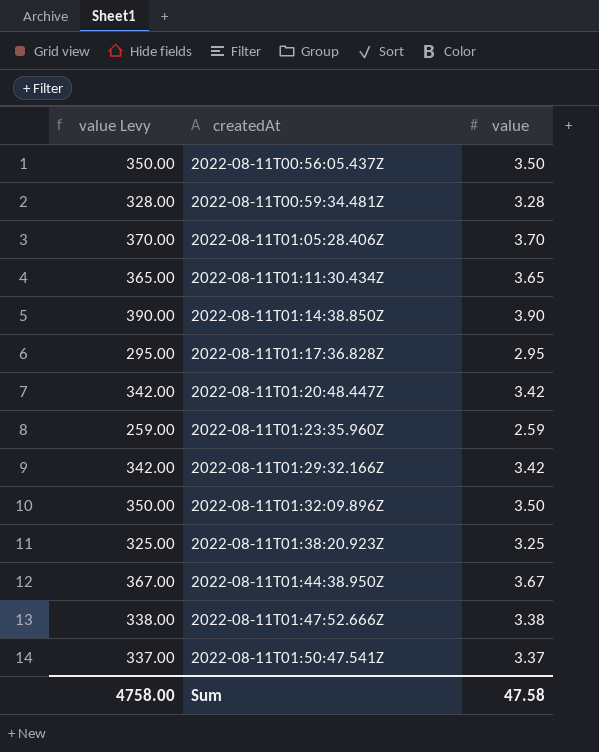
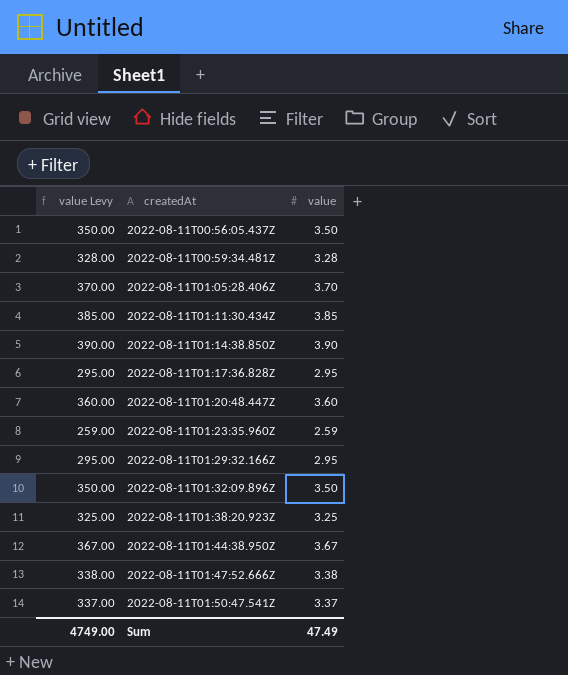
2022-08-11T01:11:30.434Z | value Levy: 365.00 -> 385.00
2022-08-11T01:11:30.434Z | value: 3.65 -> 3.85
2022-08-11T01:20:48.447Z | value Levy: 342.00 -> 360.00
2022-08-11T01:20:48.447Z | value: 3.42 -> 3.60
2022-08-11T01:29:32.166Z | value Levy: 342.00 -> 295.00
2022-08-11T01:29:32.166Z | value: 3.42 -> 2.95
Sum | value Levy: 4758.00 -> 4749.00
Sum | value: 47.58 -> 47.49

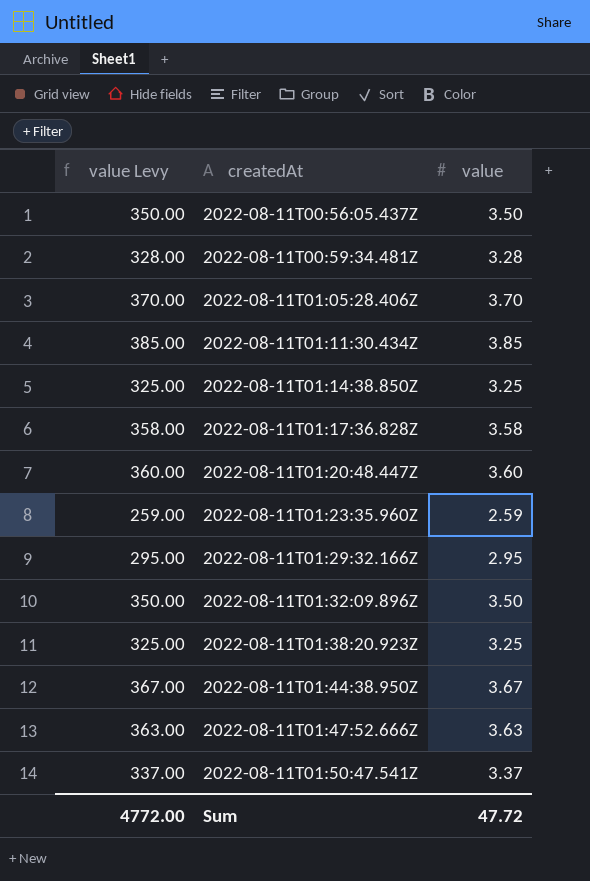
2022-08-11T01:14:38.850Z | value Levy: 390.00 -> 325.00
2022-08-11T01:14:38.850Z | value: 3.90 -> 3.25
2022-08-11T01:17:36.828Z | value Levy: 295.00 -> 358.00
2022-08-11T01:17:36.828Z | value: 2.95 -> 3.58
2022-08-11T01:47:52.666Z | value Levy: 338.00 -> 363.00
2022-08-11T01:47:52.666Z | value: 3.38 -> 3.63
Sum | value Levy: 4749.00 -> 4772.00
Sum | value: 47.49 -> 47.72

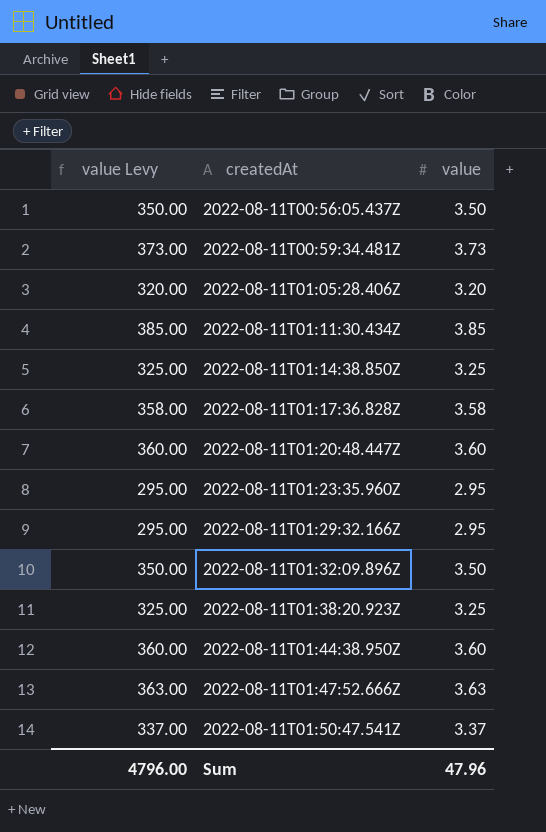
2022-08-11T00:59:34.481Z | value Levy: 328.00 -> 373.00
2022-08-11T00:59:34.481Z | value: 3.28 -> 3.73
2022-08-11T01:05:28.406Z | value Levy: 370.00 -> 320.00
2022-08-11T01:05:28.406Z | value: 3.70 -> 3.20
2022-08-11T01:23:35.960Z | value Levy: 259.00 -> 295.00
2022-08-11T01:23:35.960Z | value: 2.59 -> 2.95
2022-08-11T01:44:38.950Z | value Levy: 367.00 -> 360.00
2022-08-11T01:44:38.950Z | value: 3.67 -> 3.60
Sum | value Levy: 4772.00 -> 4796.00
Sum | value: 47.72 -> 47.96

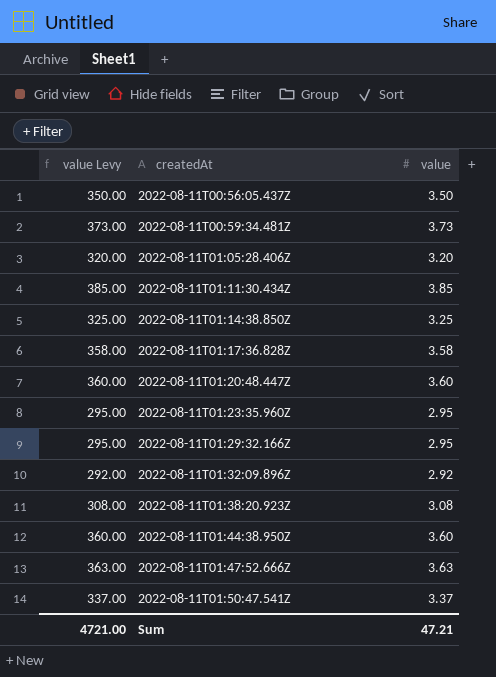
2022-08-11T01:32:09.896Z | value Levy: 350.00 -> 292.00
2022-08-11T01:32:09.896Z | value: 3.50 -> 2.92
2022-08-11T01:38:20.923Z | value Levy: 325.00 -> 308.00
2022-08-11T01:38:20.923Z | value: 3.25 -> 3.08
Sum | value Levy: 4796.00 -> 4721.00
Sum | value: 47.96 -> 47.21

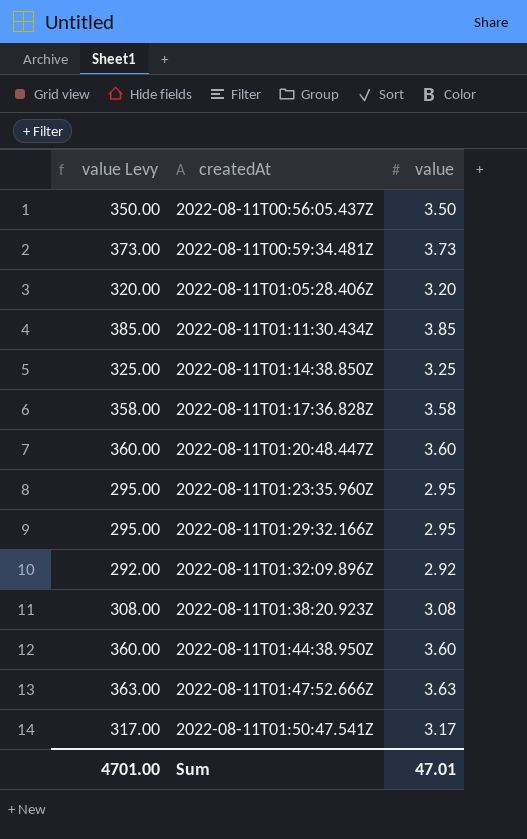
2022-08-11T01:50:47.541Z | value Levy: 337.00 -> 317.00
2022-08-11T01:50:47.541Z | value: 3.37 -> 3.17
Sum | value Levy: 4721.00 -> 4701.00
Sum | value: 47.21 -> 47.01

